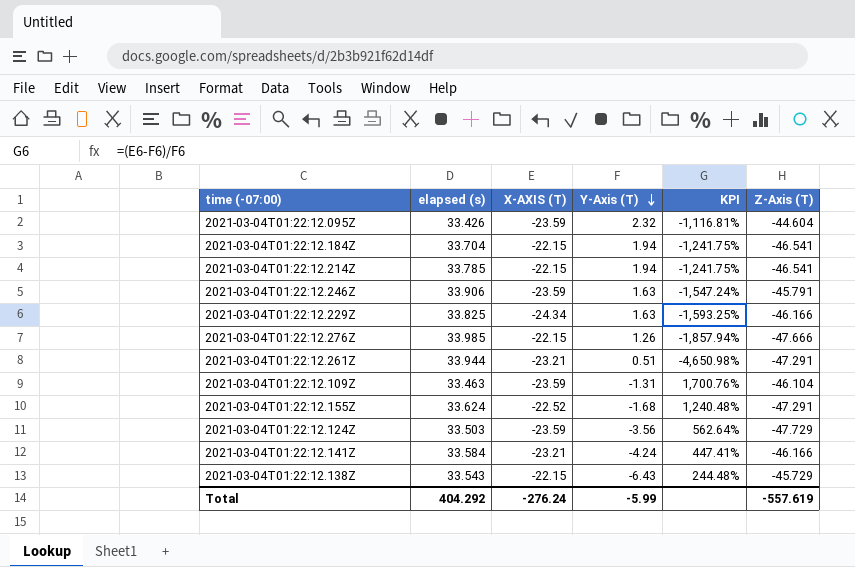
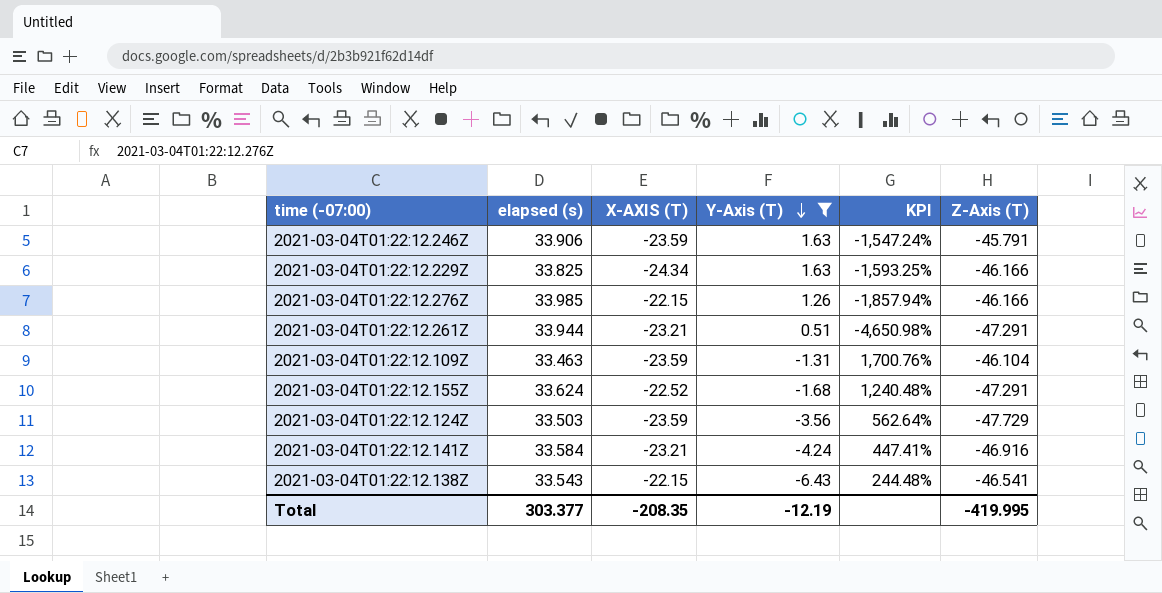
filter: none -> Y-Axis (T) <= 1.63
2021-03-04T01:22:12.276Z | Z-Axis (T): -47.666 -> -46.166
2021-03-04T01:22:12.141Z | Z-Axis (T): -46.166 -> -46.916
2021-03-04T01:22:12.138Z | Z-Axis (T): -45.729 -> -46.541
Total | elapsed (s): 404.292 -> 303.377
Total | X-AXIS (T): -276.24 -> -208.35
Total | Y-Axis (T): -5.99 -> -12.19
Total | Z-Axis (T): -557.619 -> -419.995

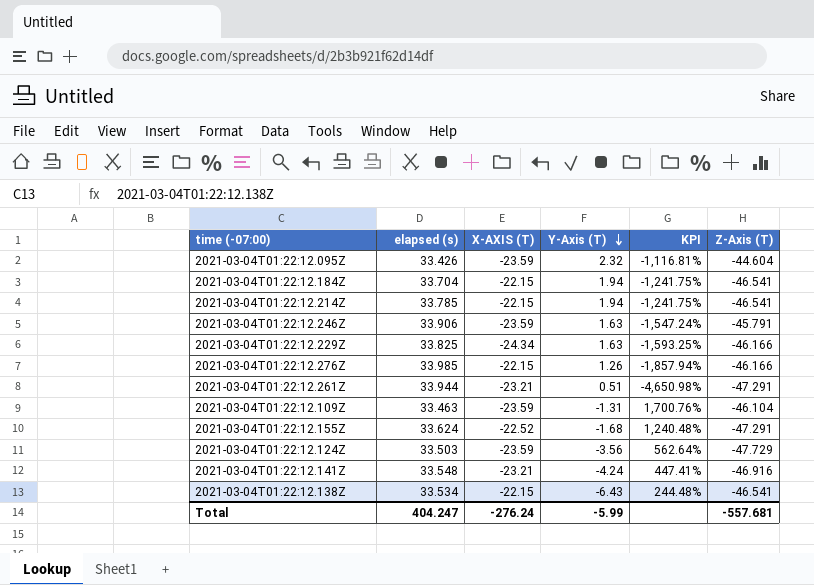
filter: Y-Axis (T) <= 1.63 -> none
2021-03-04T01:22:12.141Z | elapsed (s): 33.584 -> 33.548
2021-03-04T01:22:12.138Z | elapsed (s): 33.543 -> 33.534
Total | elapsed (s): 303.377 -> 404.247
Total | X-AXIS (T): -208.35 -> -276.24
Total | Y-Axis (T): -12.19 -> -5.99
Total | Z-Axis (T): -419.995 -> -557.681

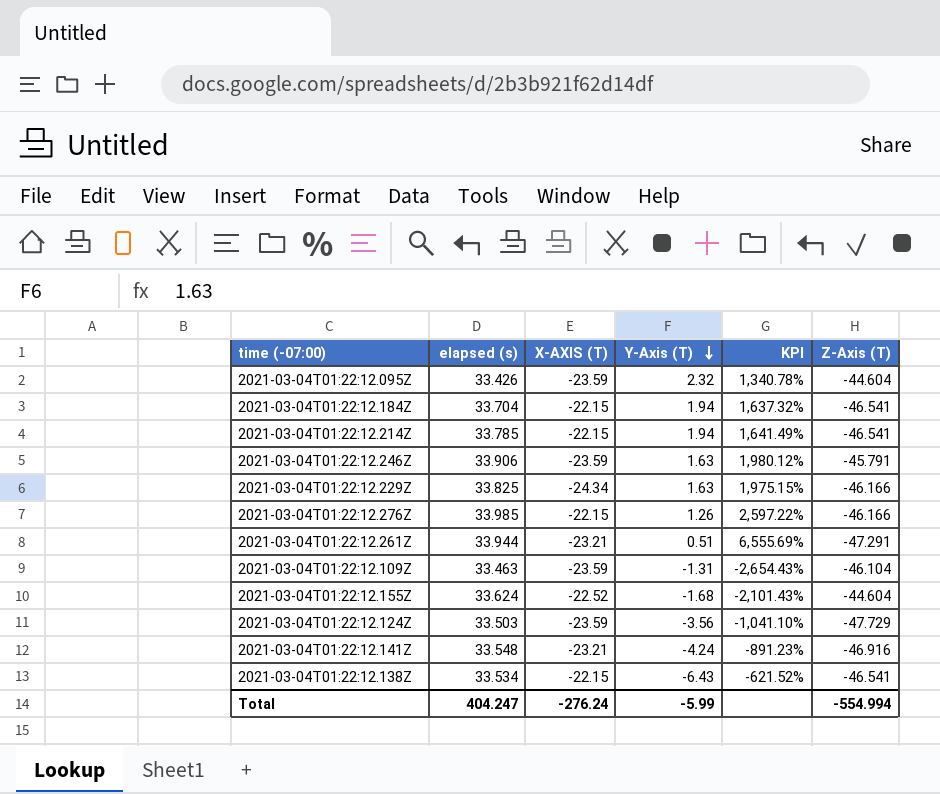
column KPI | formula: ([X-AXIS (T)] - [Y-Axis (T)]) / [Y-Axis (T)] -> ([elapsed (s)] - [Y-Axis (T)]) / [Y-Axis (T)]
2021-03-04T01:22:12.155Z | Z-Axis (T): -47.291 -> -44.604
Total | Z-Axis (T): -557.681 -> -554.994

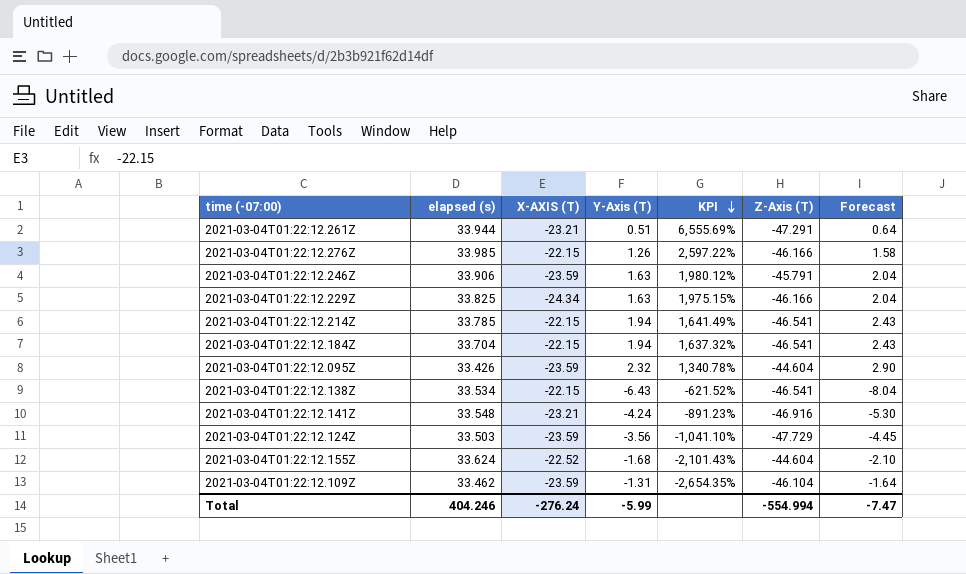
row order: Y-Axis (T) descending -> KPI descending
column Forecast | formula: none -> [Y-Axis (T)] * 1.25
2021-03-04T01:22:12.109Z | elapsed (s): 33.463 -> 33.462
2021-03-04T01:22:12.109Z | KPI: -2,654.43% -> -2,654.35%
Total | elapsed (s): 404.247 -> 404.246

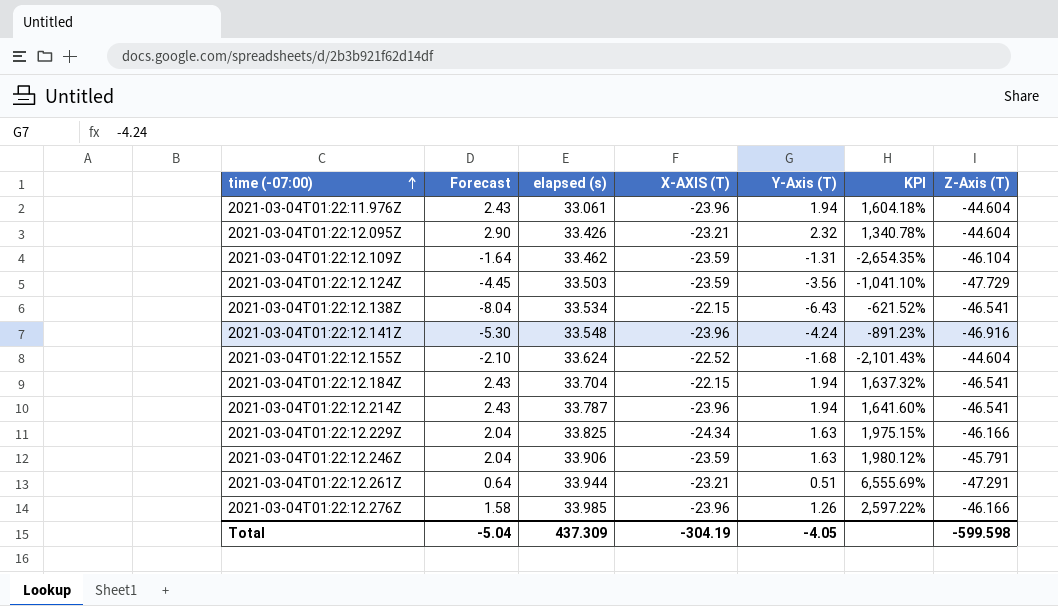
row order: KPI descending -> time (-07:00) ascending
column Forecast | position: 7 -> 2
row 2021-03-04T01:22:11.976Z: none -> 2.43 | 33.061 | -23.96 | 1.94 | 1,604.18% | -44.604
2021-03-04T01:22:12.095Z | X-AXIS (T): -23.59 -> -23.21
2021-03-04T01:22:12.141Z | X-AXIS (T): -23.21 -> -23.96
2021-03-04T01:22:12.214Z | elapsed (s): 33.785 -> 33.787
2021-03-04T01:22:12.214Z | X-AXIS (T): -22.15 -> -23.96
2021-03-04T01:22:12.214Z | KPI: 1,641.49% -> 1,641.60%
2021-03-04T01:22:12.276Z | X-AXIS (T): -22.15 -> -23.96
Total | Forecast: -7.47 -> -5.04
Total | elapsed (s): 404.246 -> 437.309
Total | X-AXIS (T): -276.24 -> -304.19
Total | Y-Axis (T): -5.99 -> -4.05
Total | Z-Axis (T): -554.994 -> -599.598

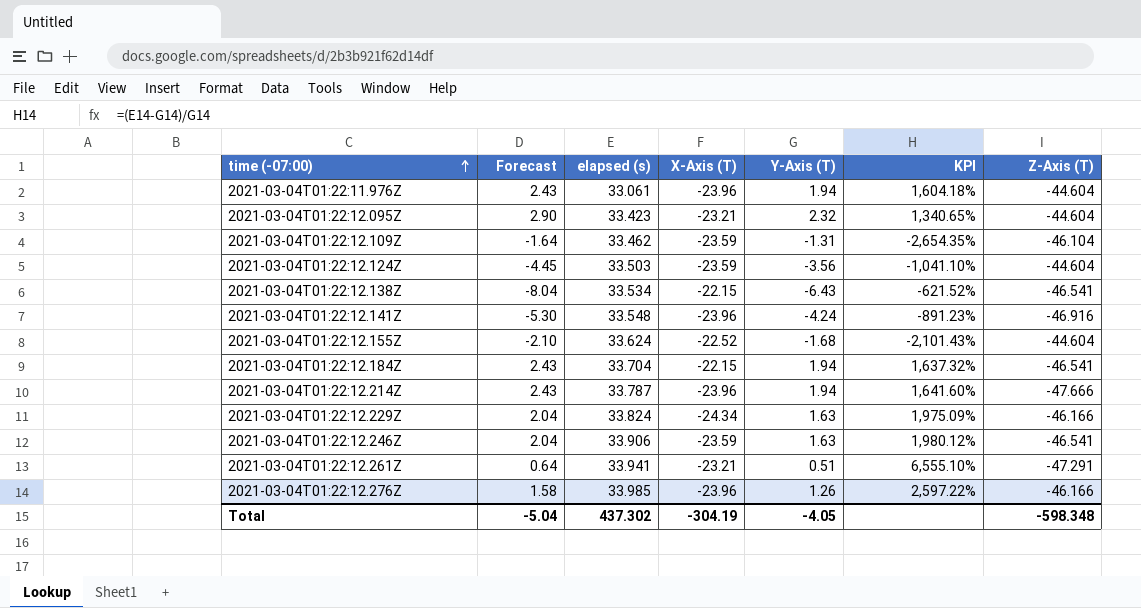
column name: X-AXIS (T) -> X-Axis (T)
2021-03-04T01:22:12.095Z | elapsed (s): 33.426 -> 33.423
2021-03-04T01:22:12.095Z | KPI: 1,340.78% -> 1,340.65%
2021-03-04T01:22:12.124Z | Z-Axis (T): -47.729 -> -44.604
2021-03-04T01:22:12.214Z | Z-Axis (T): -46.541 -> -47.666
2021-03-04T01:22:12.229Z | elapsed (s): 33.825 -> 33.824
2021-03-04T01:22:12.229Z | KPI: 1,975.15% -> 1,975.09%
2021-03-04T01:22:12.246Z | Z-Axis (T): -45.791 -> -46.541
2021-03-04T01:22:12.261Z | elapsed (s): 33.944 -> 33.941
2021-03-04T01:22:12.261Z | KPI: 6,555.69% -> 6,555.10%
Total | elapsed (s): 437.309 -> 437.302
Total | Z-Axis (T): -599.598 -> -598.348

